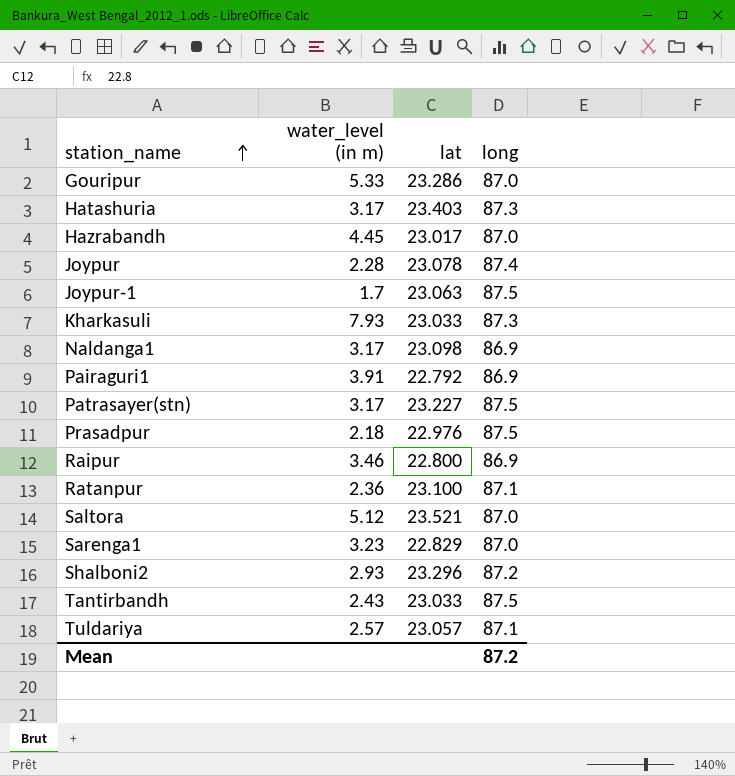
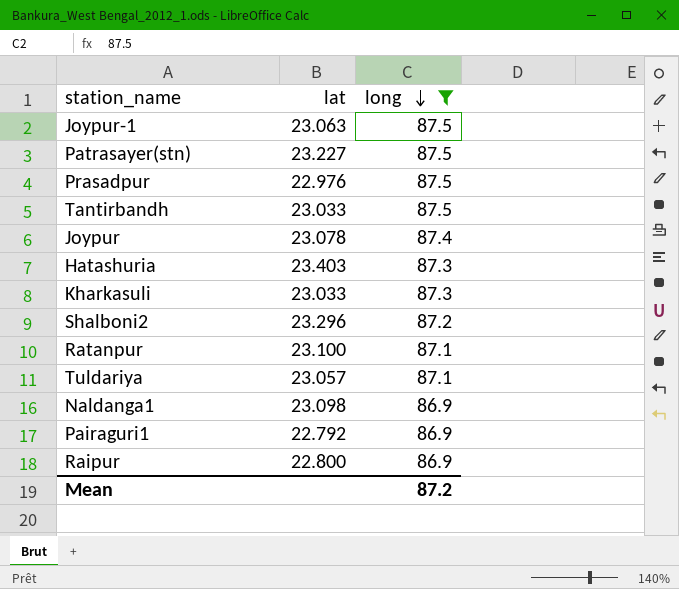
filter: none -> long != 87.0
row order: station_name ascending -> long descending
column water_level (in m) | position: 2 -> none

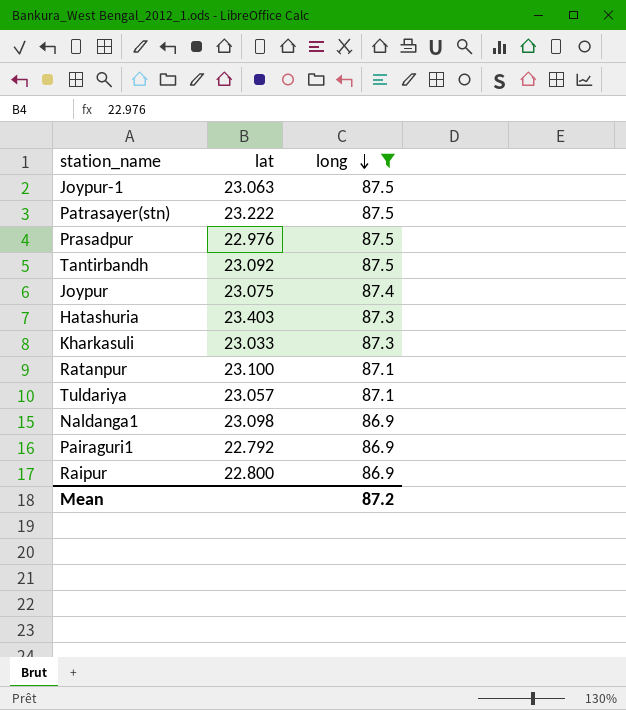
row Shalboni2: 23.296 | 87.2 -> none
Patrasayer(stn) | lat: 23.227 -> 23.222
Tantirbandh | lat: 23.033 -> 23.092
Joypur | lat: 23.078 -> 23.075

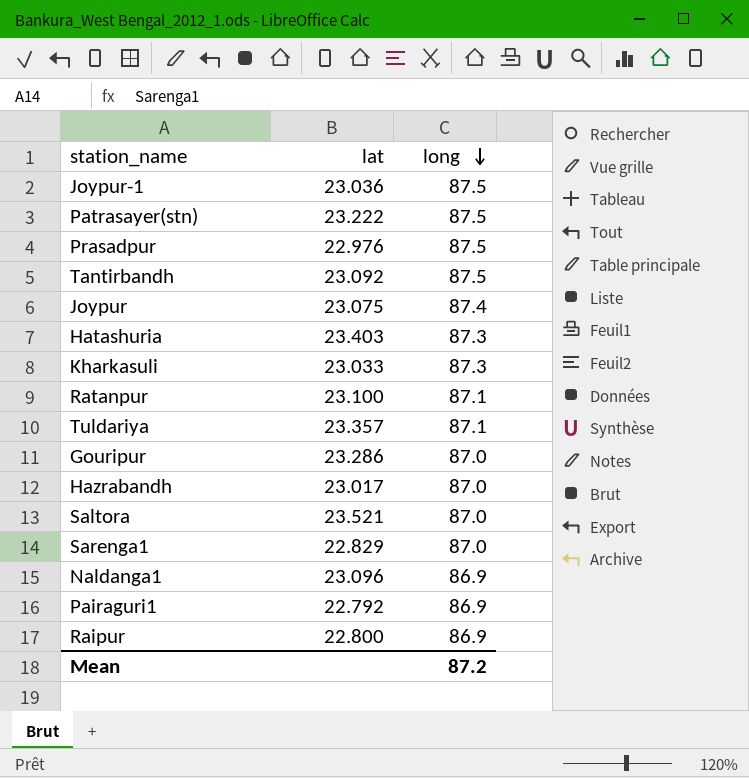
filter: long != 87.0 -> none
Joypur-1 | lat: 23.063 -> 23.036
Tuldariya | lat: 23.057 -> 23.357
Naldanga1 | lat: 23.098 -> 23.096

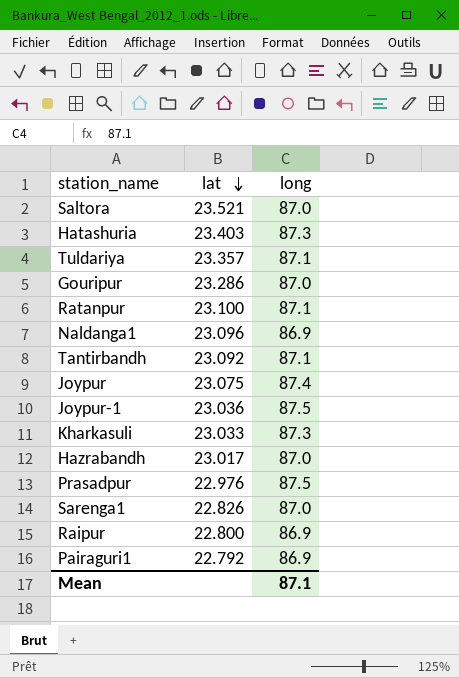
row order: long descending -> lat descending
row Patrasayer(stn): 23.222 | 87.5 -> none
Tantirbandh | long: 87.5 -> 87.1
Sarenga1 | lat: 22.829 -> 22.826
Mean | long: 87.2 -> 87.1

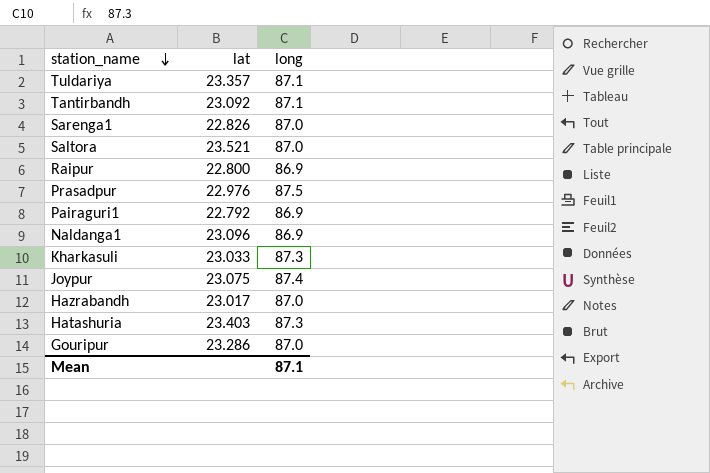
row order: lat descending -> station_name descending
row Ratanpur: 23.100 | 87.1 -> none
row Joypur-1: 23.036 | 87.5 -> none

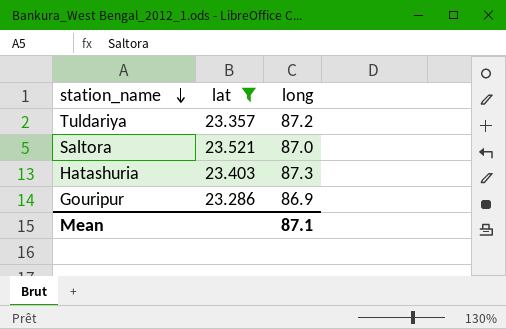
filter: none -> lat >= 23.286
Tuldariya | long: 87.1 -> 87.2
Gouripur | long: 87.0 -> 86.9

